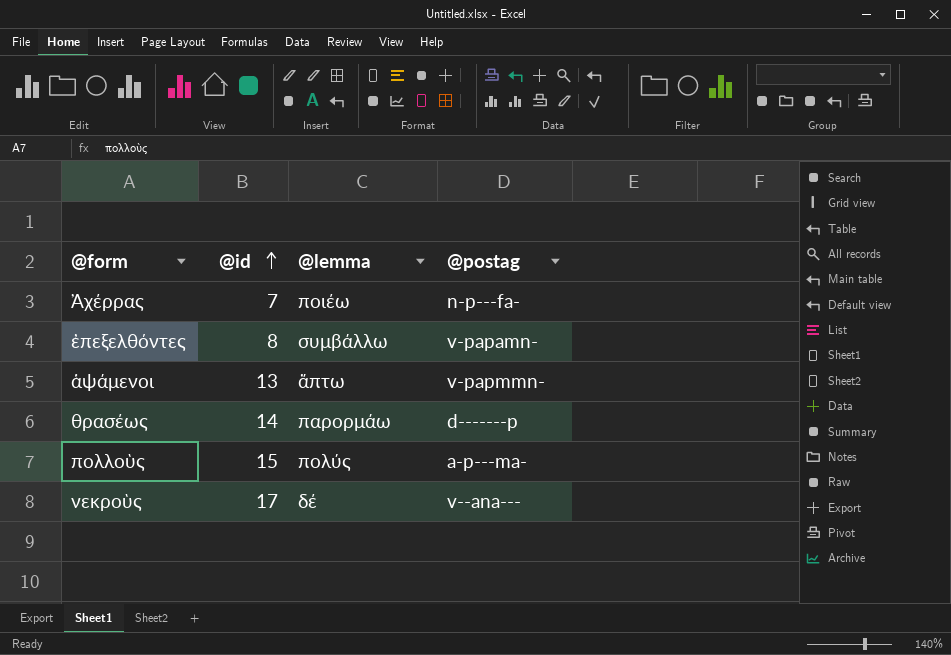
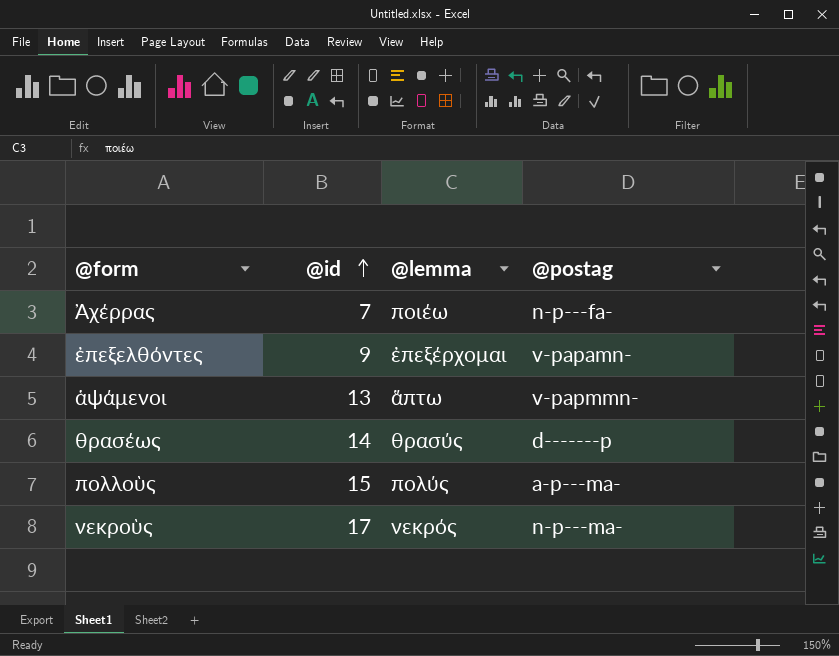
ἐπεξελθόντες | @id: 8 -> 9
ἐπεξελθόντες | @lemma: συμβάλλω -> ἐπεξέρχομαι
θρασέως | @lemma: παρορμάω -> θρασύς
νεκροὺς | @lemma: δέ -> νεκρός
νεκροὺς | @postag: v--ana--- -> n-p---ma-

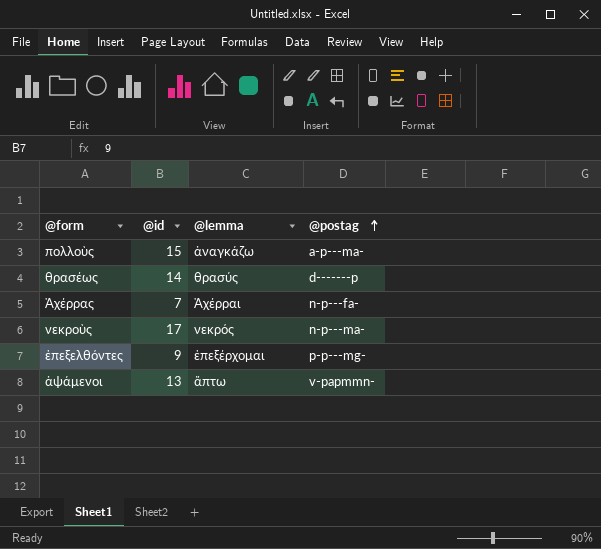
row order: @id ascending -> @postag ascending
πολλοὺς | @lemma: πολύς -> ἀναγκάζω
Ἀχέρρας | @lemma: ποιέω -> Ἀχέρραι
ἐπεξελθόντες | @postag: v-papamn- -> p-p---mg-

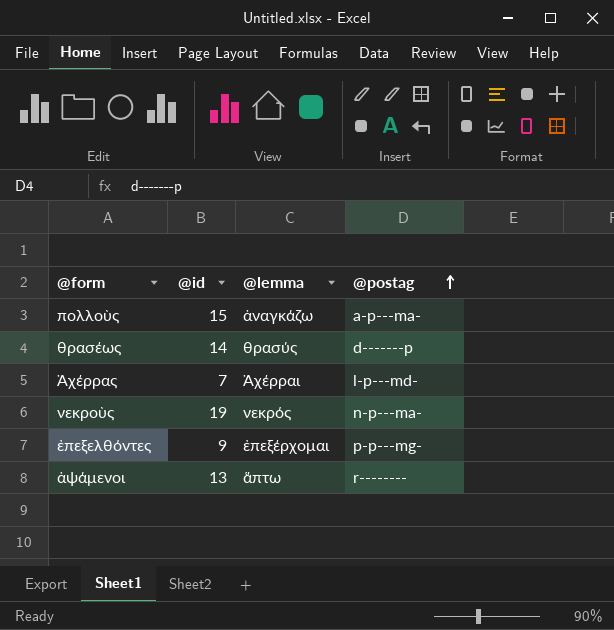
Ἀχέρρας | @postag: n-p---fa- -> l-p---md-
νεκροὺς | @id: 17 -> 19
ἁψάμενοι | @postag: v-papmmn- -> r--------

